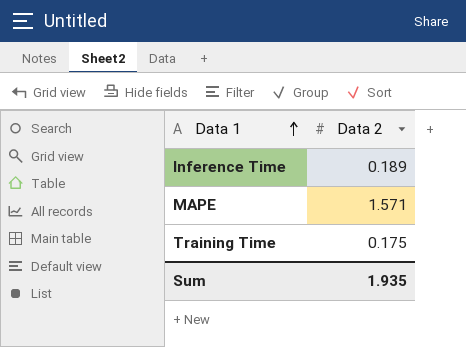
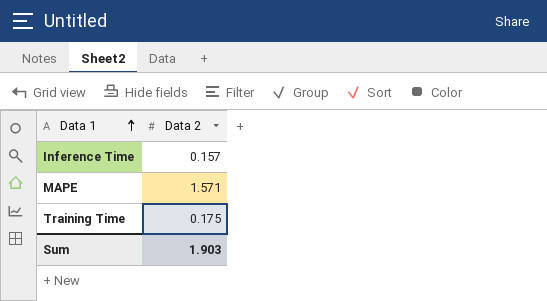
Inference Time | Data 2: 0.189 -> 0.157
Sum | Data 2: 1.935 -> 1.903

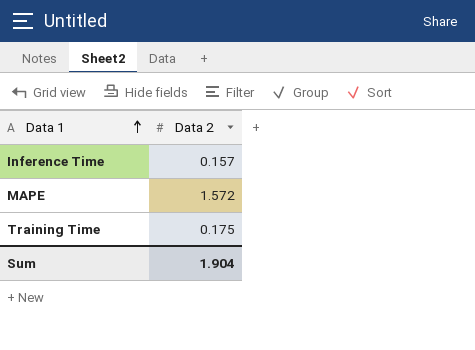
MAPE | Data 2: 1.571 -> 1.572
Sum | Data 2: 1.903 -> 1.904

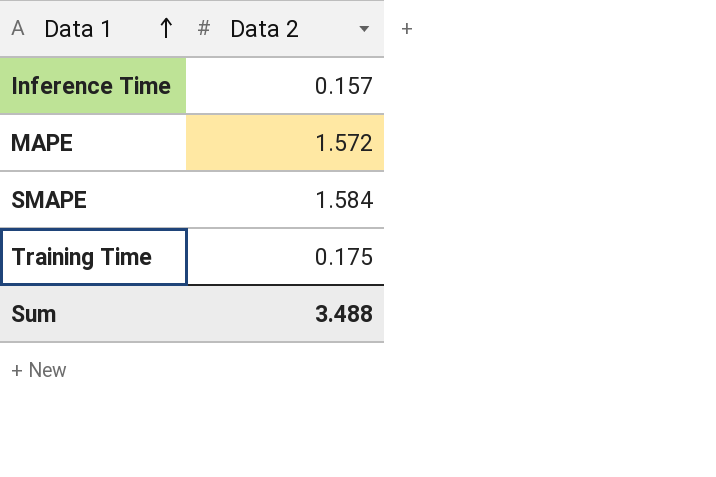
row SMAPE: none -> 1.584
Sum | Data 2: 1.904 -> 3.488

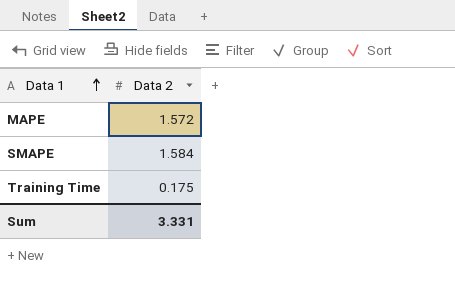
row Inference Time: 0.157 -> none
Sum | Data 2: 3.488 -> 3.331

